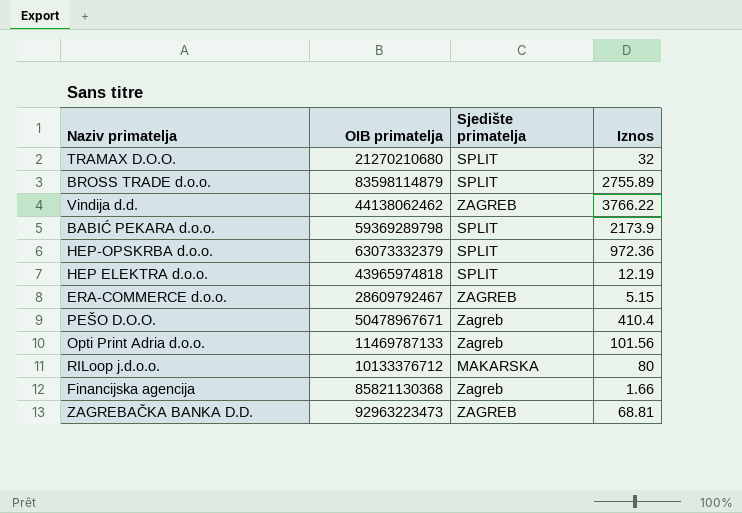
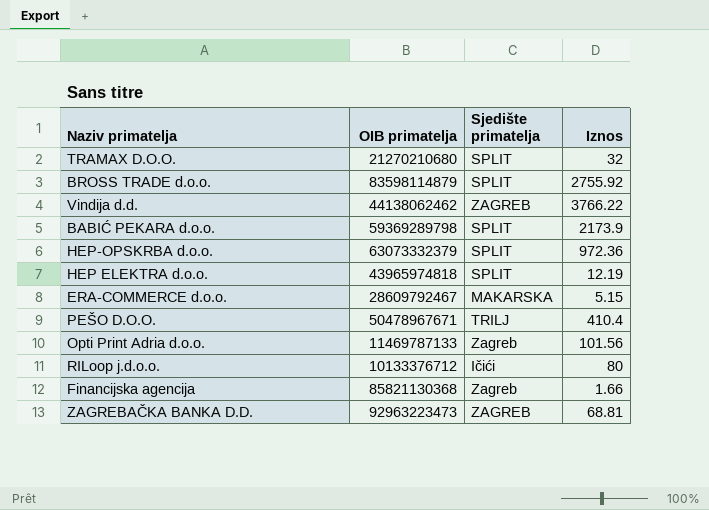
BROSS TRADE d.o.o. | Iznos: 2755.89 -> 2755.92
ERA-COMMERCE d.o.o. | Sjedište primatelja: ZAGREB -> MAKARSKA
PEŠO D.O.O. | Sjedište primatelja: Zagreb -> TRILJ
RILoop j.d.o.o. | Sjedište primatelja: MAKARSKA -> Ičići

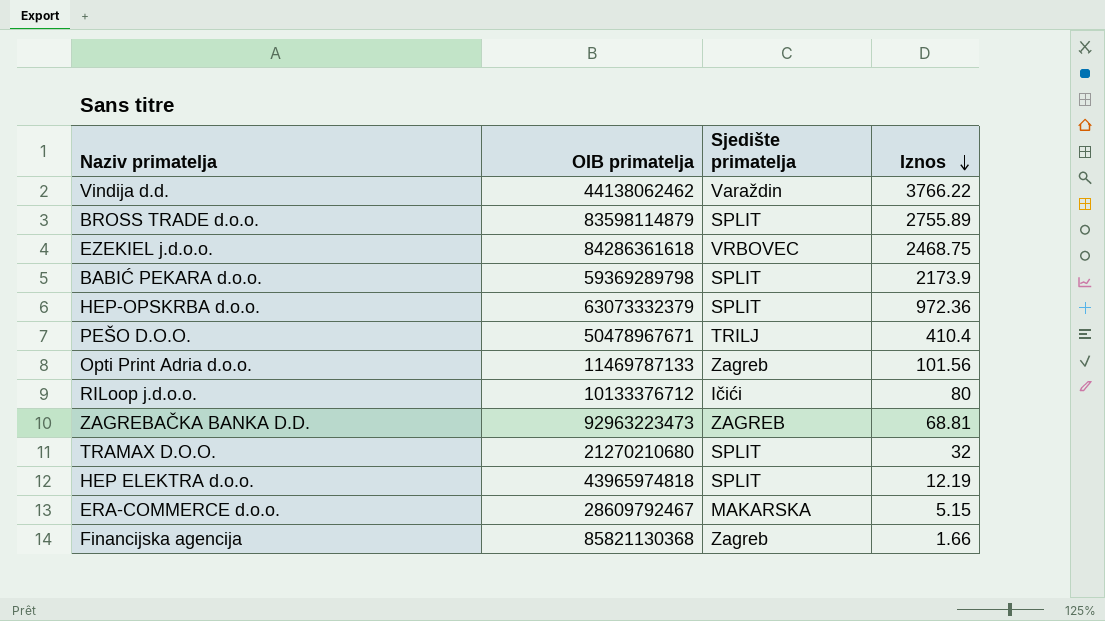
row order: none -> Iznos descending
Vindija d.d. | Sjedište primatelja: ZAGREB -> Varaždin
BROSS TRADE d.o.o. | Iznos: 2755.92 -> 2755.89
row EZEKIEL j.d.o.o.: none -> 84286361618 | VRBOVEC | 2468.75

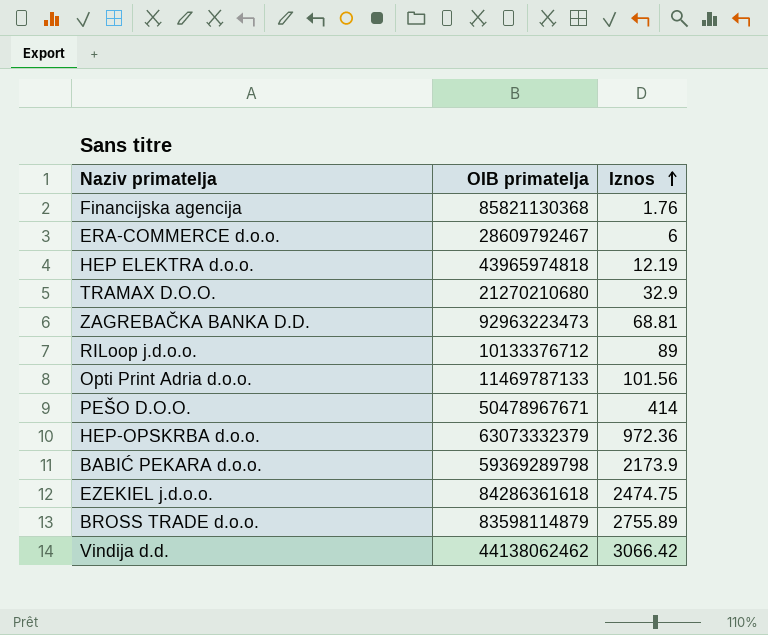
row order: Iznos descending -> Iznos ascending
column Sjedište primatelja | position: 3 -> none
Financijska agencija | Iznos: 1.66 -> 1.76
ERA-COMMERCE d.o.o. | Iznos: 5.15 -> 6
TRAMAX D.O.O. | Iznos: 32 -> 32.9
RILoop j.d.o.o. | Iznos: 80 -> 89
PEŠO D.O.O. | Iznos: 410.4 -> 414
EZEKIEL j.d.o.o. | Iznos: 2468.75 -> 2474.75
Vindija d.d. | Iznos: 3766.22 -> 3066.42

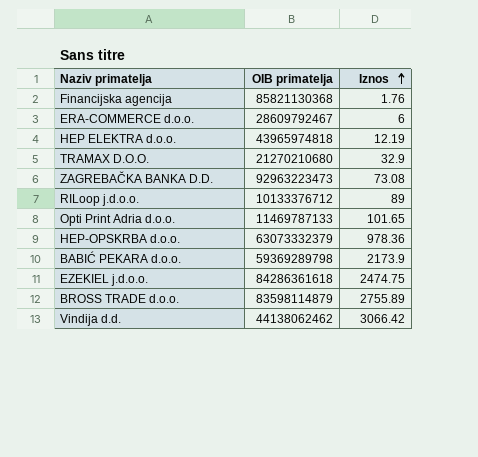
row PEŠO D.O.O.: 50478967671 | 414 -> none
ZAGREBAČKA BANKA D.D. | Iznos: 68.81 -> 73.08
Opti Print Adria d.o.o. | Iznos: 101.56 -> 101.65
HEP-OPSKRBA d.o.o. | Iznos: 972.36 -> 978.36

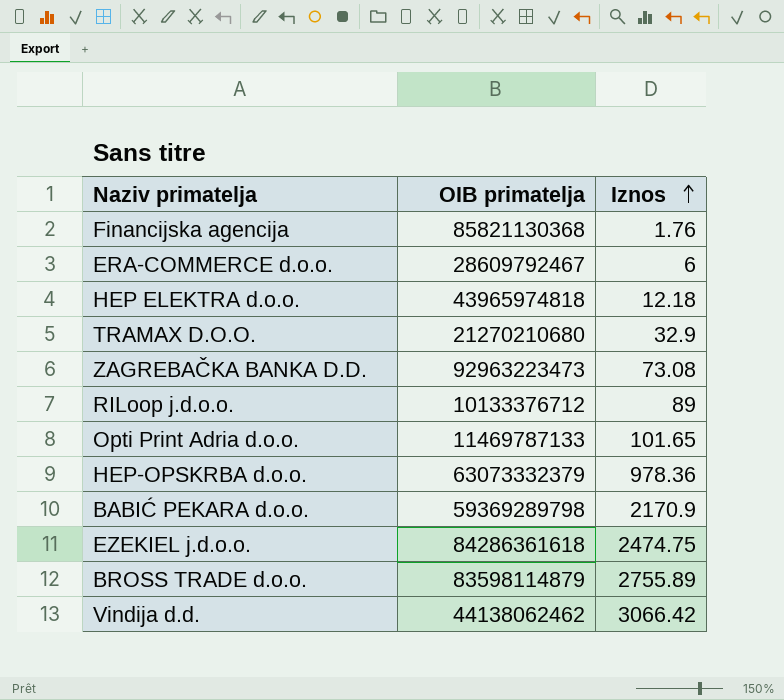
HEP ELEKTRA d.o.o. | Iznos: 12.19 -> 12.18
BABIĆ PEKARA d.o.o. | Iznos: 2173.9 -> 2170.9

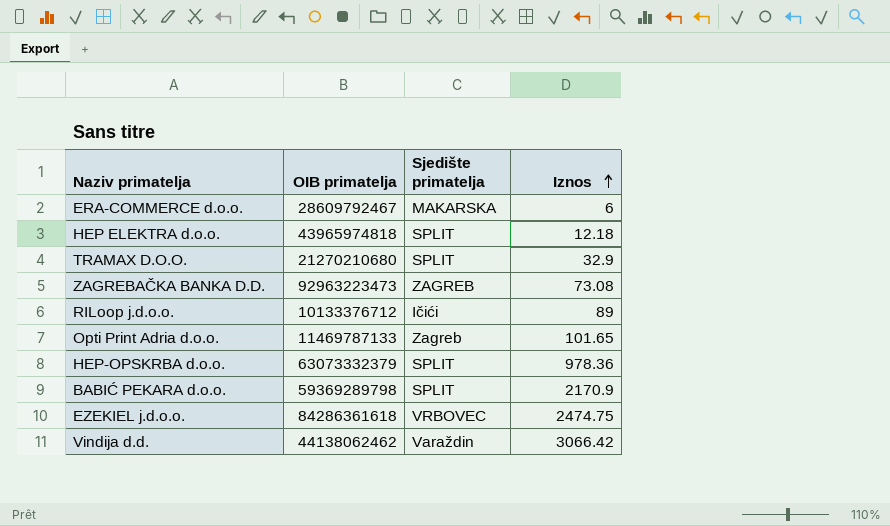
column Sjedište primatelja | position: none -> 3
row Financijska agencija: 85821130368 | 1.76 -> none
row BROSS TRADE d.o.o.: 83598114879 | 2755.89 -> none

